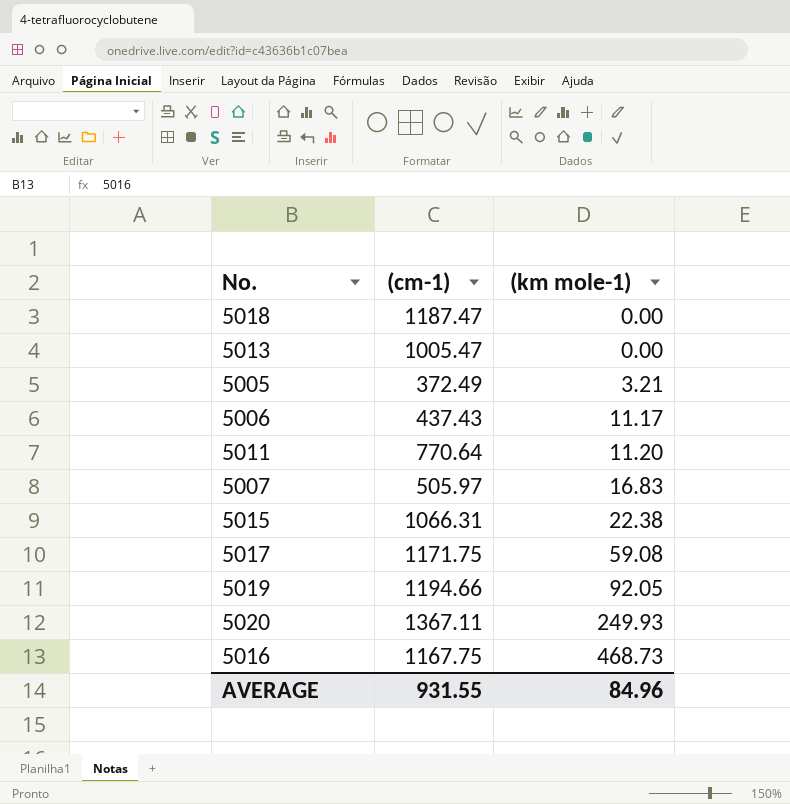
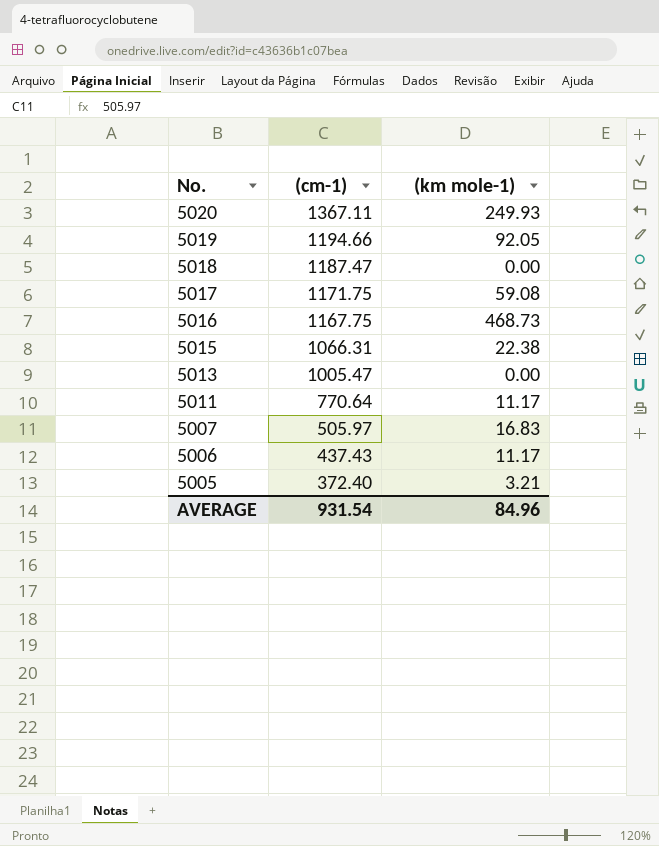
row order: (km mole-1) ascending -> No. descending
5011 | (km mole-1): 11.20 -> 11.17
5005 | (cm-1): 372.49 -> 372.40
AVERAGE | (cm-1): 931.55 -> 931.54

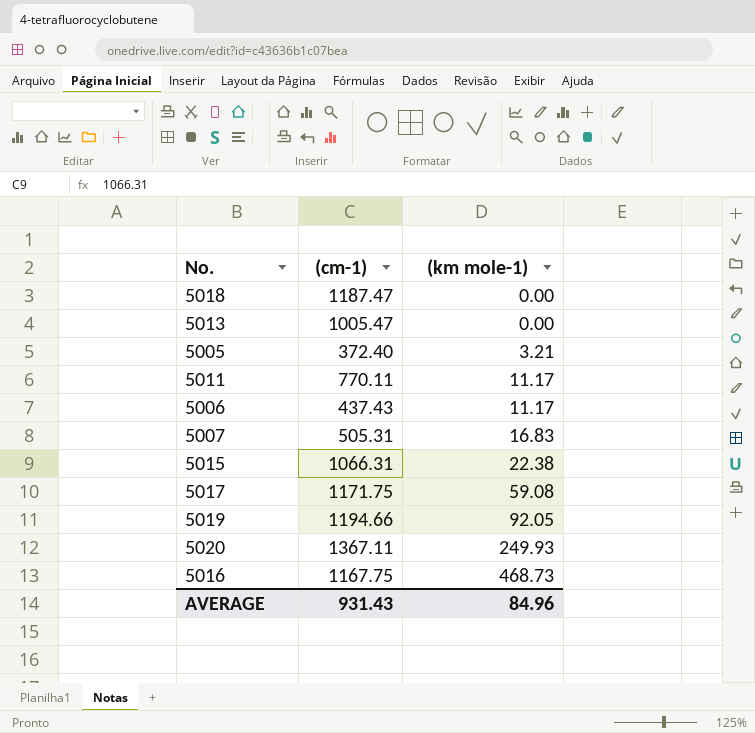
row order: No. descending -> (km mole-1) ascending
5011 | (cm-1): 770.64 -> 770.11
5007 | (cm-1): 505.97 -> 505.31
AVERAGE | (cm-1): 931.54 -> 931.43

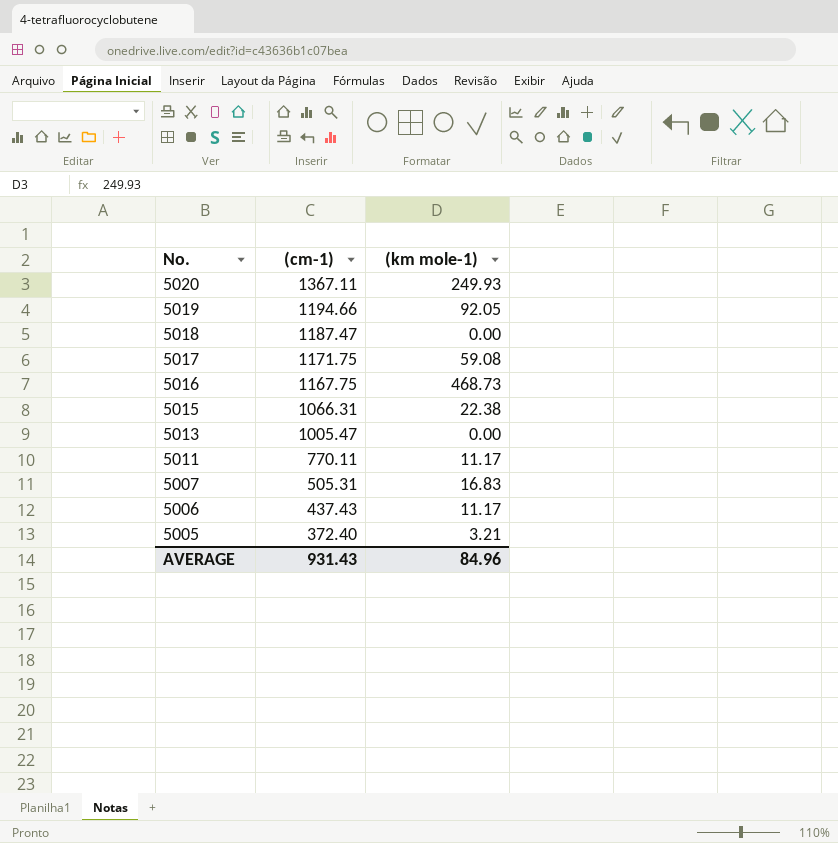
row order: (km mole-1) ascending -> No. descending

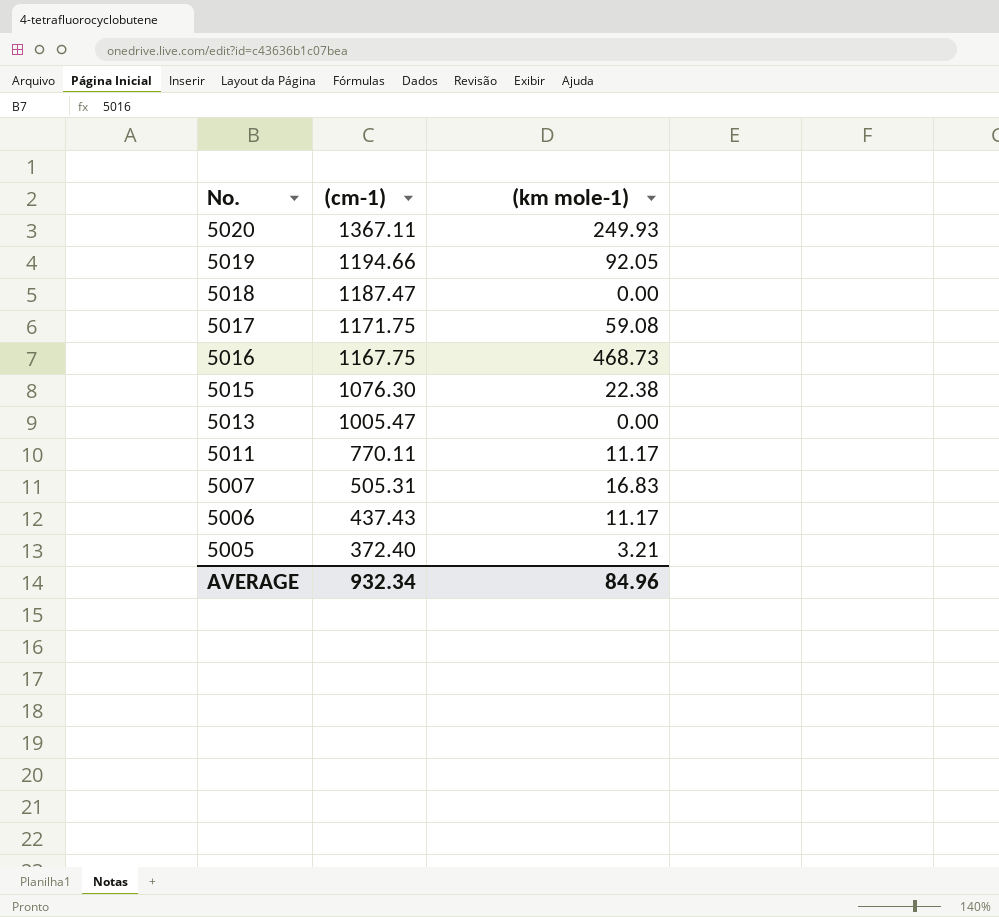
5015 | (cm-1): 1066.31 -> 1076.30
AVERAGE | (cm-1): 931.43 -> 932.34

